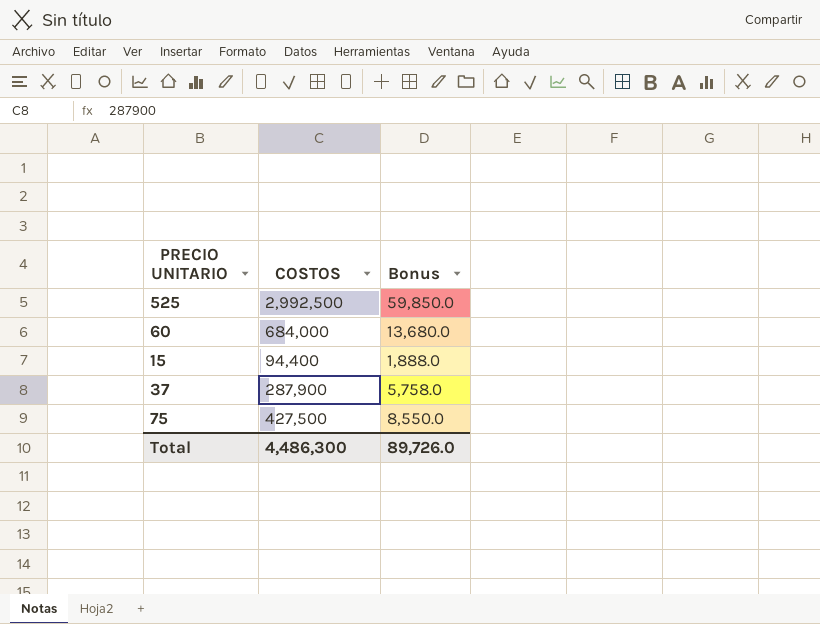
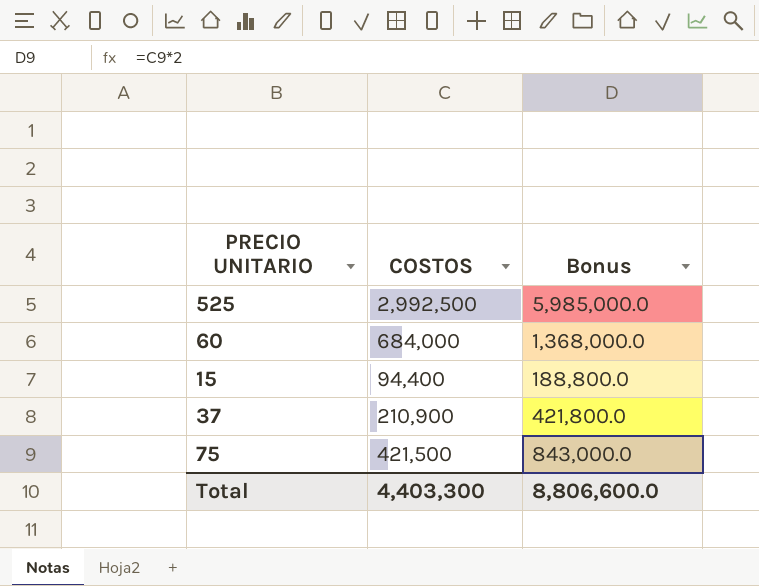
column Bonus | formula: [COSTOS] * 0.02 -> [COSTOS] * 2
37 | COSTOS: 287,900 -> 210,900
75 | COSTOS: 427,500 -> 421,500
Total | COSTOS: 4,486,300 -> 4,403,300
Total | Bonus: 89,726.0 -> 8,806,600.0

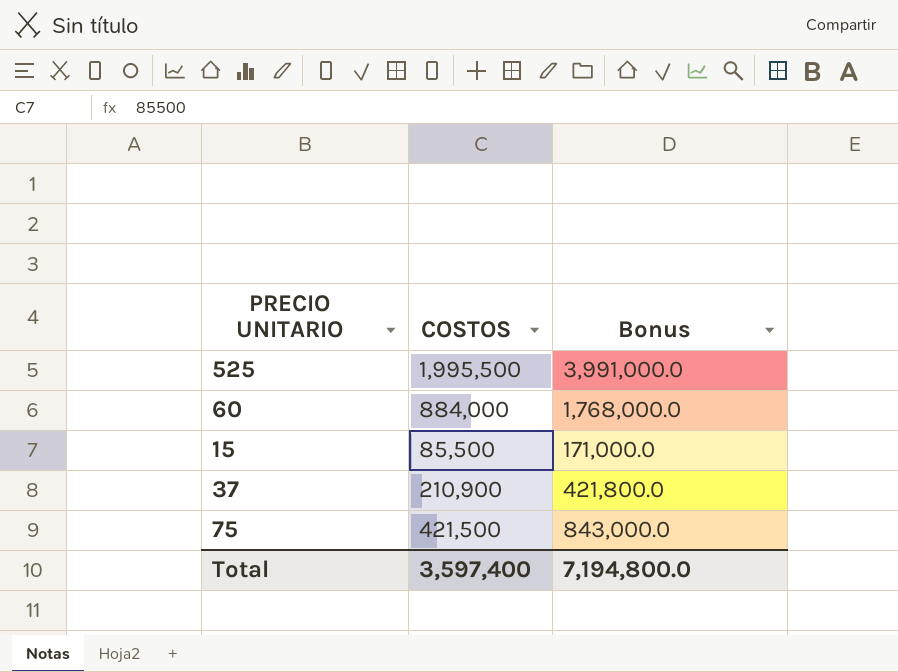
525 | COSTOS: 2,992,500 -> 1,995,500
525 | Bonus: 5,985,000.0 -> 3,991,000.0
60 | COSTOS: 684,000 -> 884,000
60 | Bonus: 1,368,000.0 -> 1,768,000.0
15 | COSTOS: 94,400 -> 85,500
15 | Bonus: 188,800.0 -> 171,000.0
Total | COSTOS: 4,403,300 -> 3,597,400
Total | Bonus: 8,806,600.0 -> 7,194,800.0

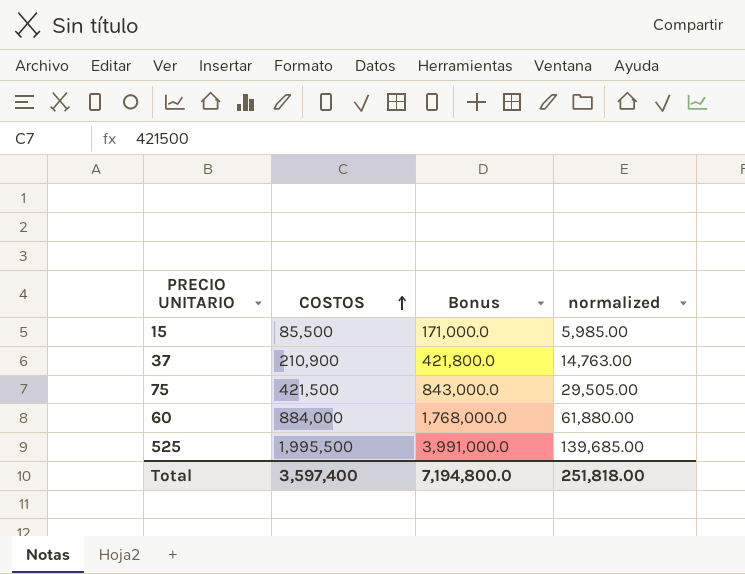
row order: none -> COSTOS ascending
column normalized | formula: none -> [COSTOS] * 0.07

